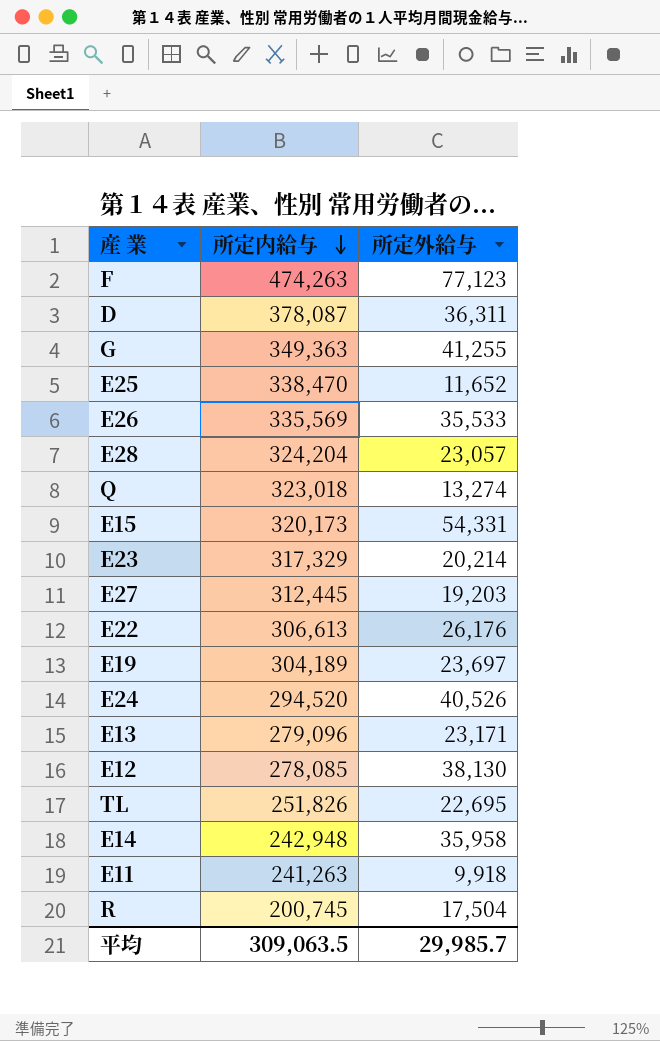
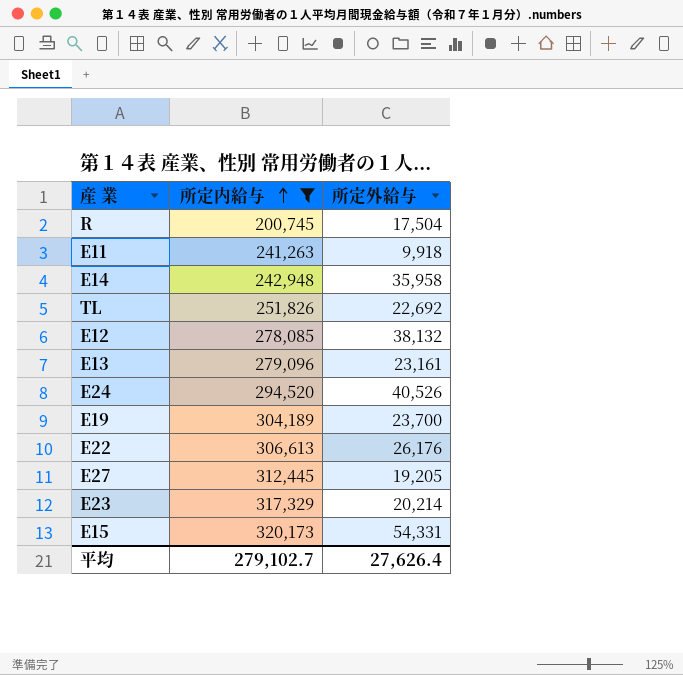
filter: none -> 所定内給与 <= 320,173
row order: 所定内給与 descending -> 所定内給与 ascending
TL | 所定外給与: 22,695 -> 22,692
E12 | 所定外給与: 38,130 -> 38,132
E13 | 所定外給与: 23,171 -> 23,161
E19 | 所定外給与: 23,697 -> 23,700
E27 | 所定外給与: 19,203 -> 19,205
平均 | 所定内給与: 309,063.5 -> 279,102.7
平均 | 所定外給与: 29,985.7 -> 27,626.4

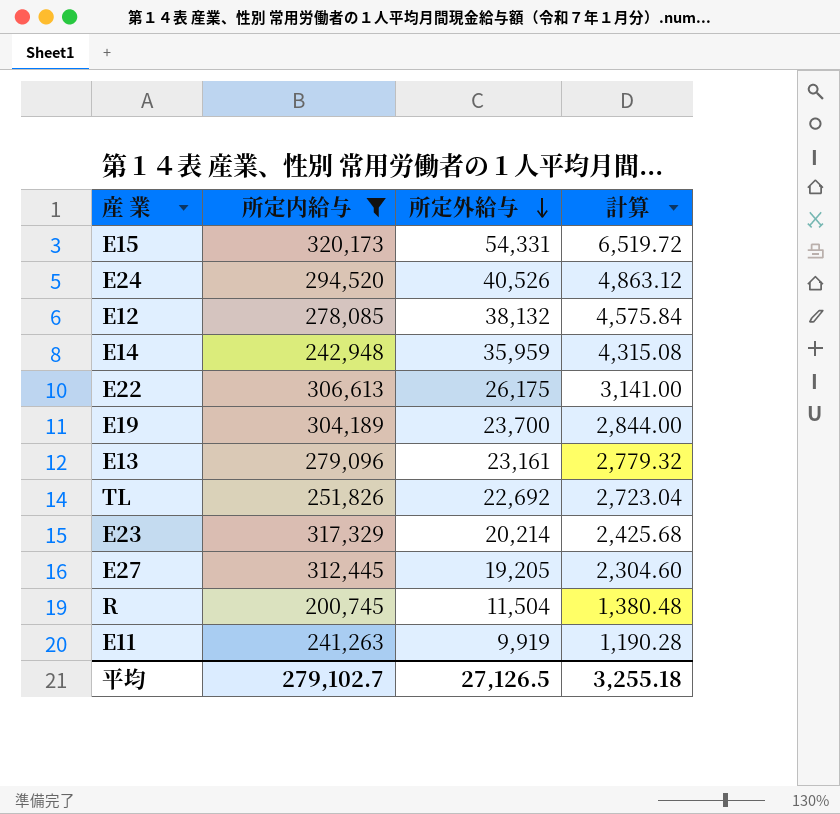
row order: 所定内給与 ascending -> 所定外給与 descending
column 計算 | formula: none -> [所定外給与] * 0.12
E14 | 所定外給与: 35,958 -> 35,959
E22 | 所定外給与: 26,176 -> 26,175
R | 所定外給与: 17,504 -> 11,504
E11 | 所定外給与: 9,918 -> 9,919
平均 | 所定外給与: 27,626.4 -> 27,126.5

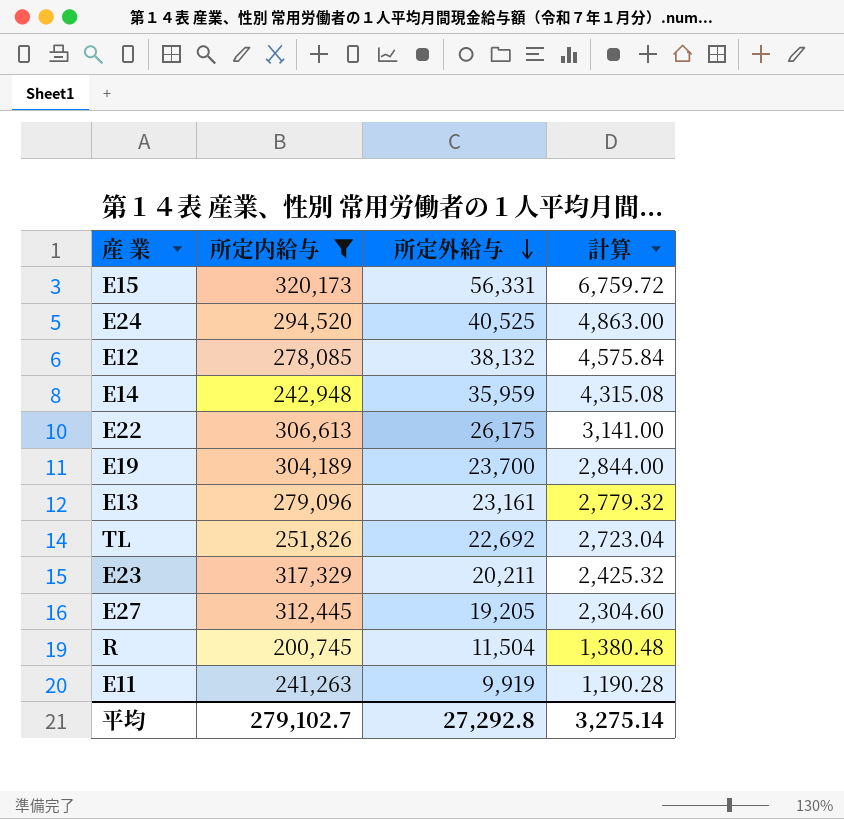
E15 | 所定外給与: 54,331 -> 56,331
E15 | 計算: 6,519.72 -> 6,759.72
E24 | 所定外給与: 40,526 -> 40,525
E24 | 計算: 4,863.12 -> 4,863.00
E23 | 所定外給与: 20,214 -> 20,211
E23 | 計算: 2,425.68 -> 2,425.32
平均 | 所定外給与: 27,126.5 -> 27,292.8
平均 | 計算: 3,255.18 -> 3,275.14

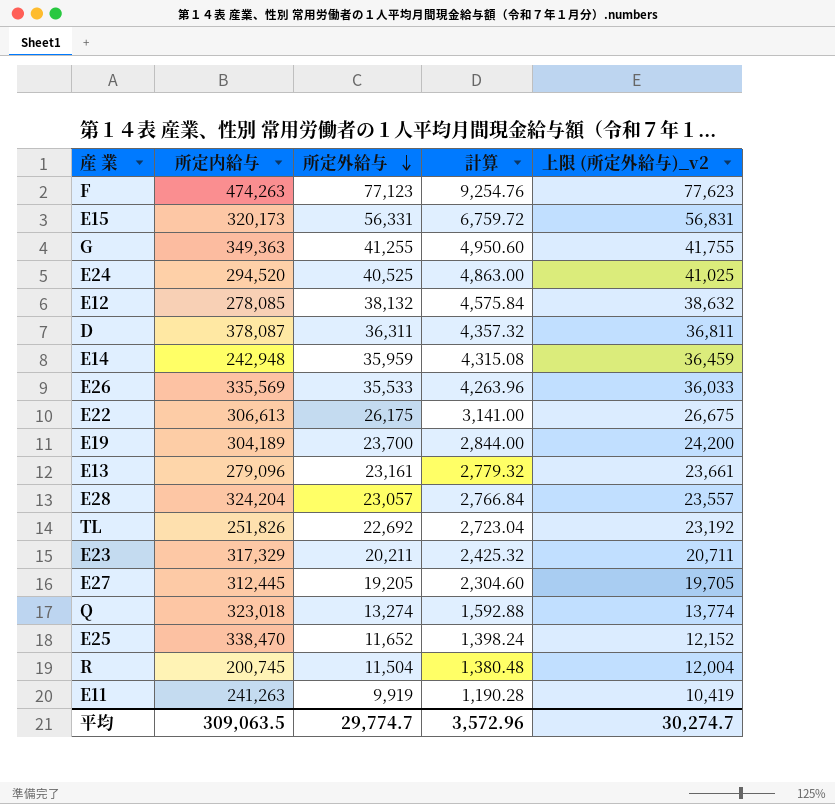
filter: 所定内給与 <= 320,173 -> none
column 上限 (所定外給与)_v2 | formula: none -> [所定外給与] + 500
平均 | 所定内給与: 279,102.7 -> 309,063.5
平均 | 所定外給与: 27,292.8 -> 29,774.7
平均 | 計算: 3,275.14 -> 3,572.96

